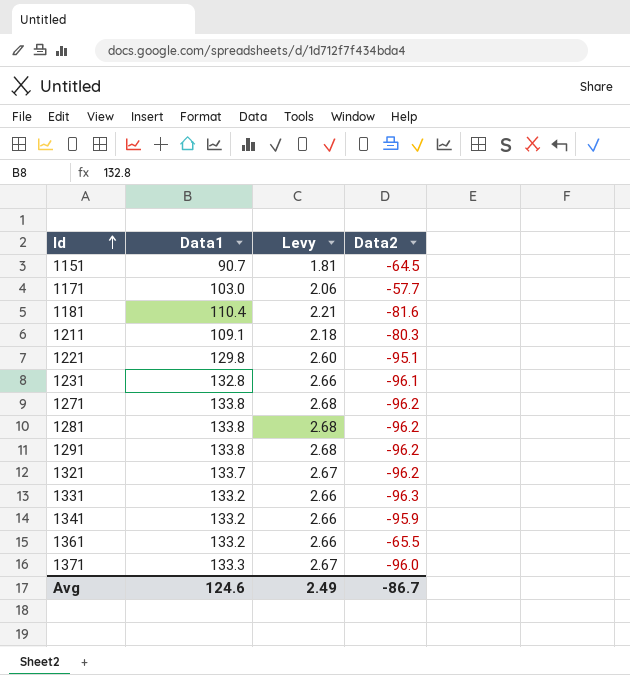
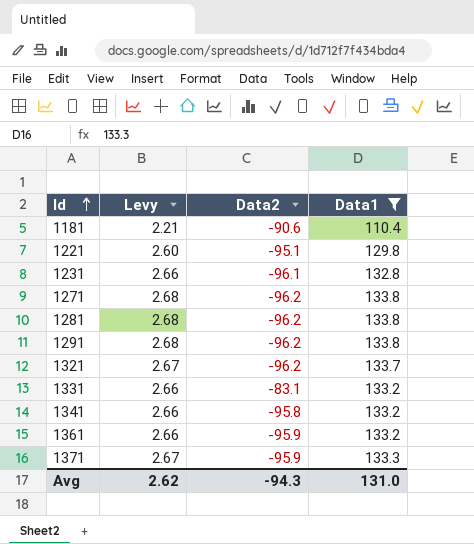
filter: none -> Data1 >= 110.4
column Data1 | position: 2 -> 4
1181 | Data2: -81.6 -> -90.6
1331 | Data2: -96.3 -> -83.1
1341 | Data2: -95.9 -> -95.8
1361 | Data2: -65.5 -> -95.9
1371 | Data2: -96.0 -> -95.9
Avg | Levy: 2.49 -> 2.62
Avg | Data2: -86.7 -> -94.3
Avg | Data1: 124.6 -> 131.0

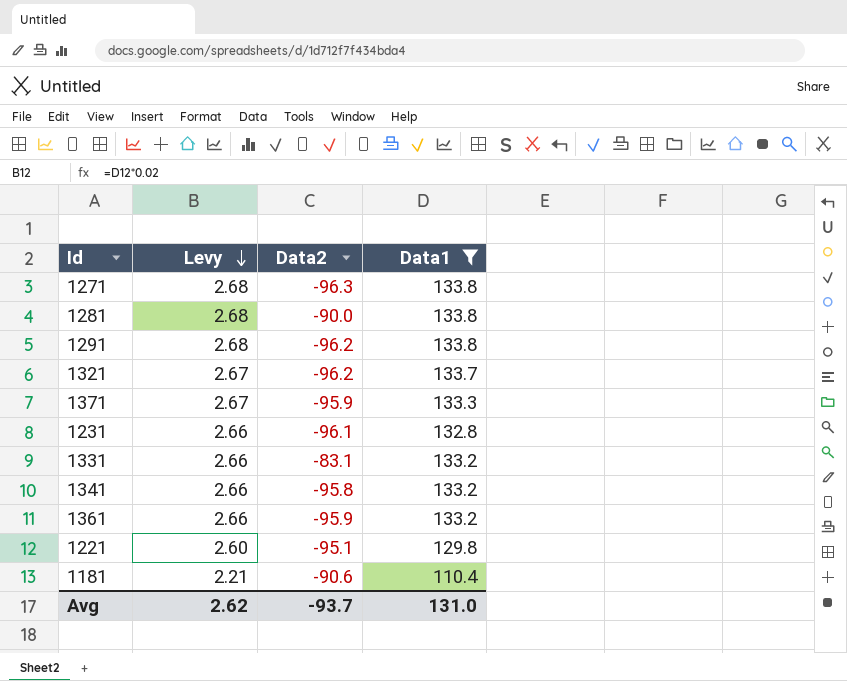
row order: Id ascending -> Levy descending
1271 | Data2: -96.2 -> -96.3
1281 | Data2: -96.2 -> -90.0
Avg | Data2: -94.3 -> -93.7

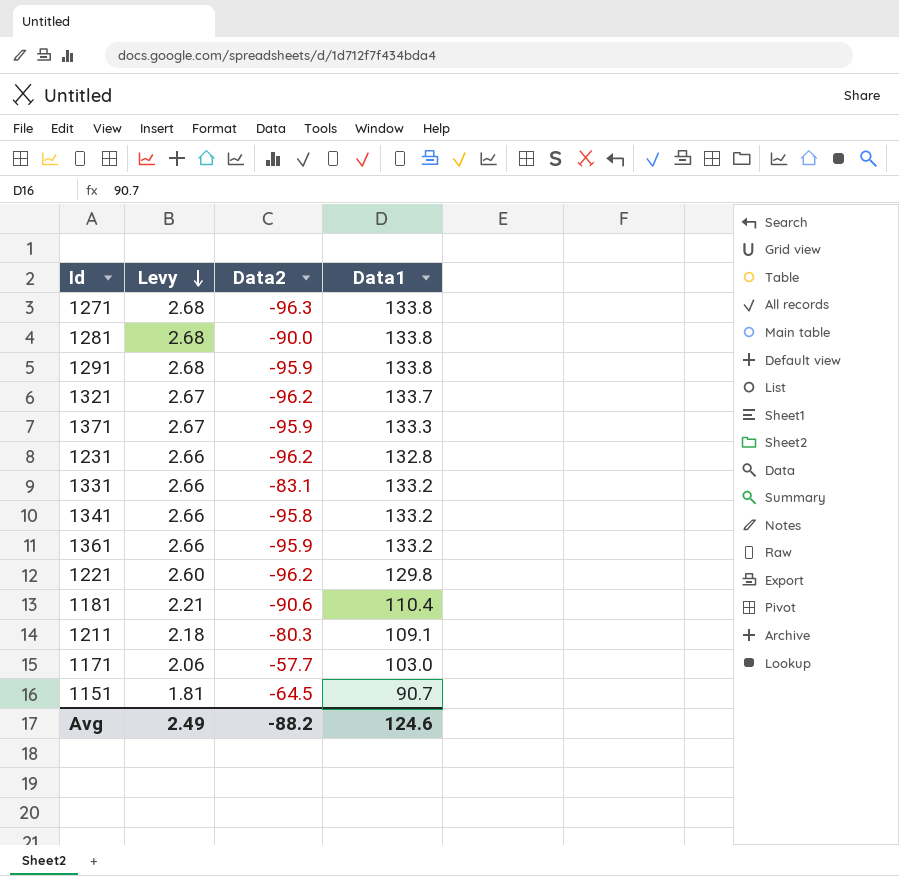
filter: Data1 >= 110.4 -> none
1291 | Data2: -96.2 -> -95.9
1231 | Data2: -96.1 -> -96.2
1221 | Data2: -95.1 -> -96.2
Avg | Levy: 2.62 -> 2.49
Avg | Data2: -93.7 -> -88.2
Avg | Data1: 131.0 -> 124.6

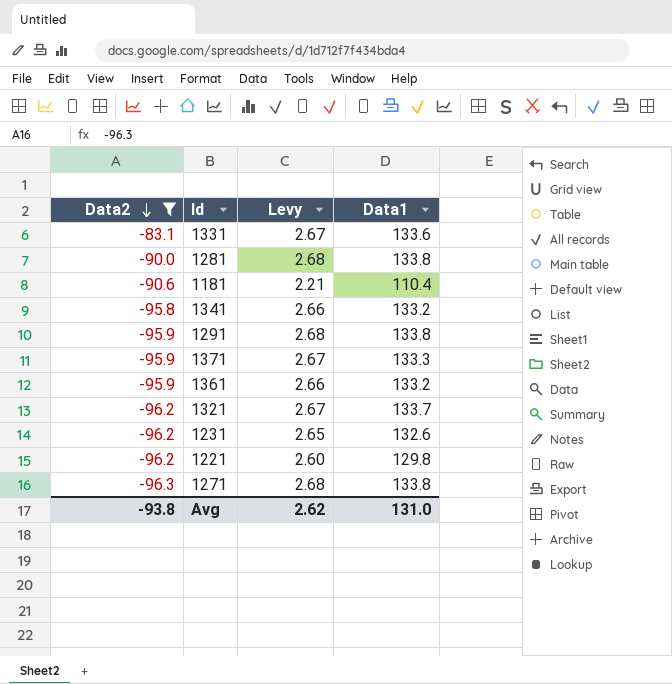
filter: none -> Data2 <= -83.1
row order: Levy descending -> Data2 descending
column Data2 | position: 3 -> 1
1331 | Levy: 2.66 -> 2.67
1331 | Data1: 133.2 -> 133.6
1231 | Levy: 2.66 -> 2.65
1231 | Data1: 132.8 -> 132.6
Avg | Data2: -88.2 -> -93.8
Avg | Levy: 2.49 -> 2.62
Avg | Data1: 124.6 -> 131.0

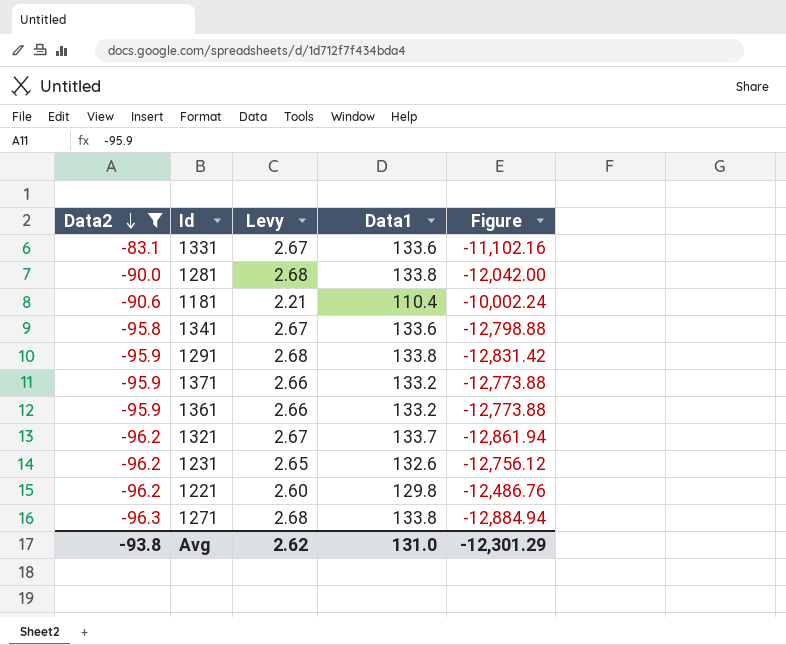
column Figure | formula: none -> [Data2] * [Data1]
1341 | Levy: 2.66 -> 2.67
1341 | Data1: 133.2 -> 133.6
1371 | Levy: 2.67 -> 2.66
1371 | Data1: 133.3 -> 133.2

